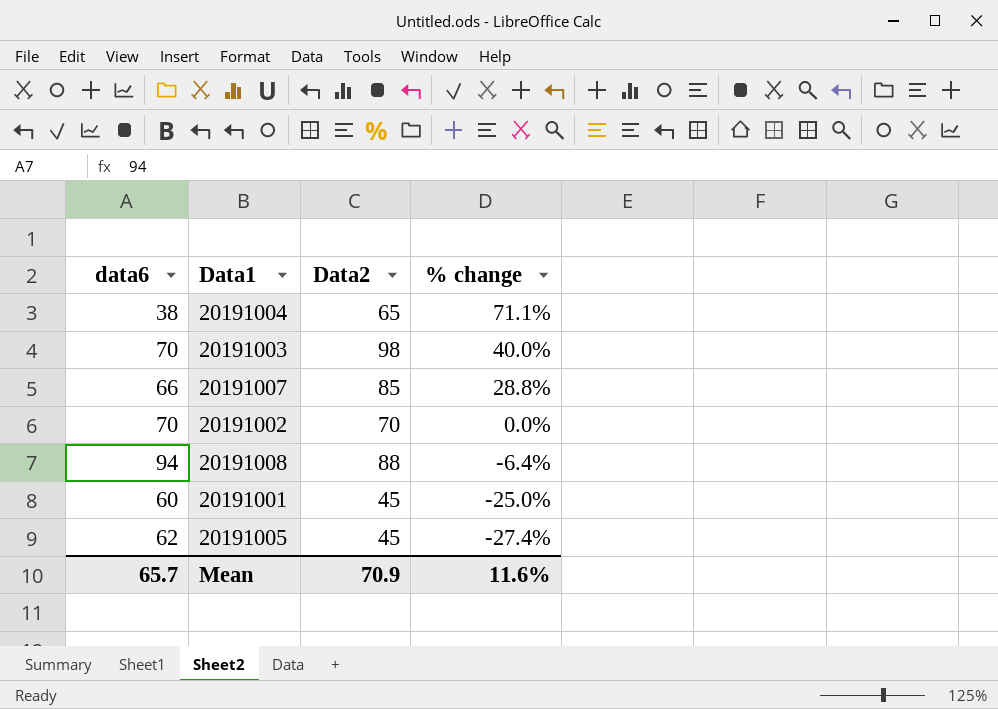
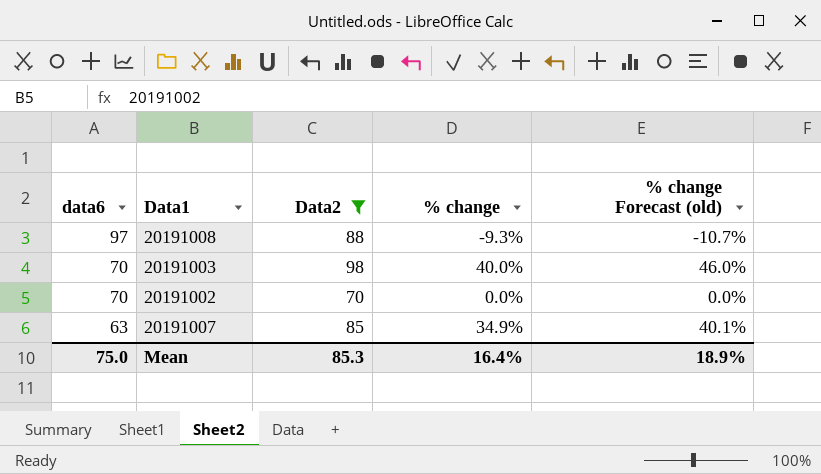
filter: none -> Data2 >= 70
row order: % change descending -> data6 descending
column % change Forecast (old) | formula: none -> [% change] * 1.15
20191008 | data6: 94 -> 97
20191008 | % change: -6.4% -> -9.3%
20191007 | data6: 66 -> 63
20191007 | % change: 28.8% -> 34.9%
Mean | data6: 65.7 -> 75.0
Mean | Data2: 70.9 -> 85.3
Mean | % change: 11.6% -> 16.4%

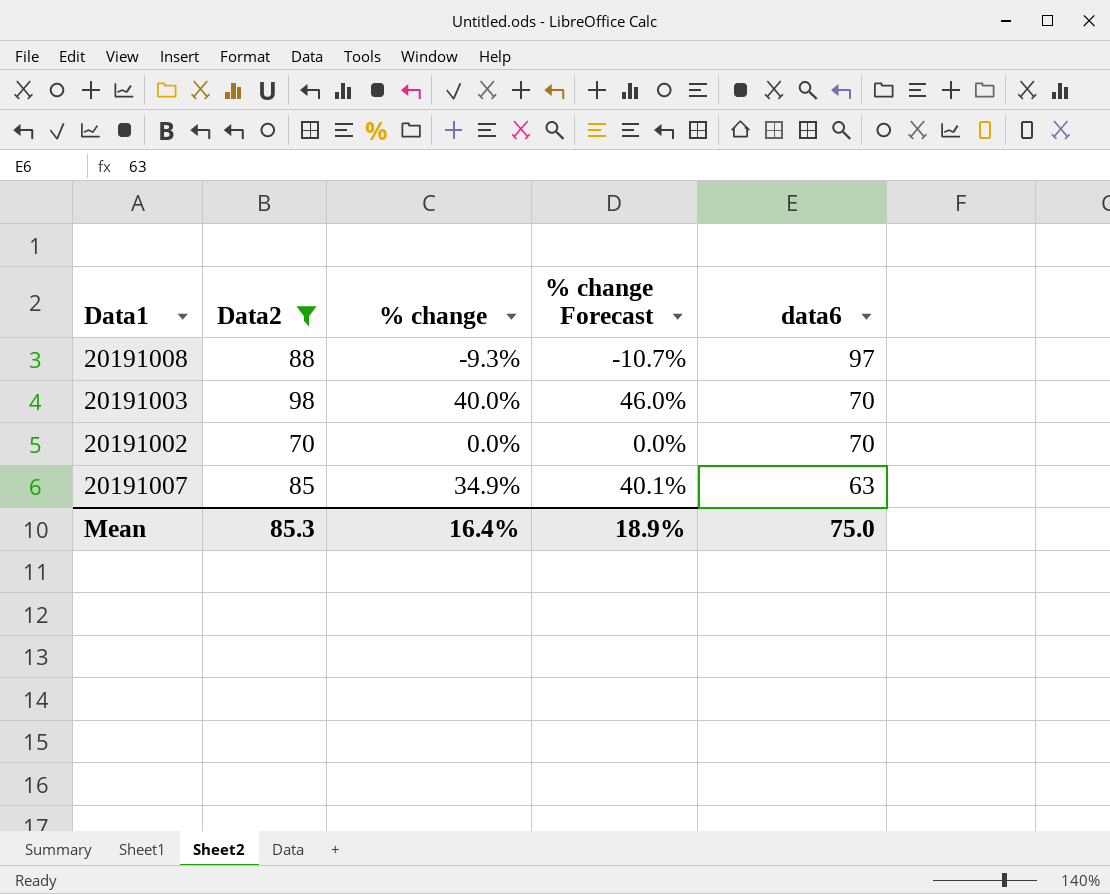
column name: % change Forecast (old) -> % change Forecast
column data6 | position: 1 -> 5

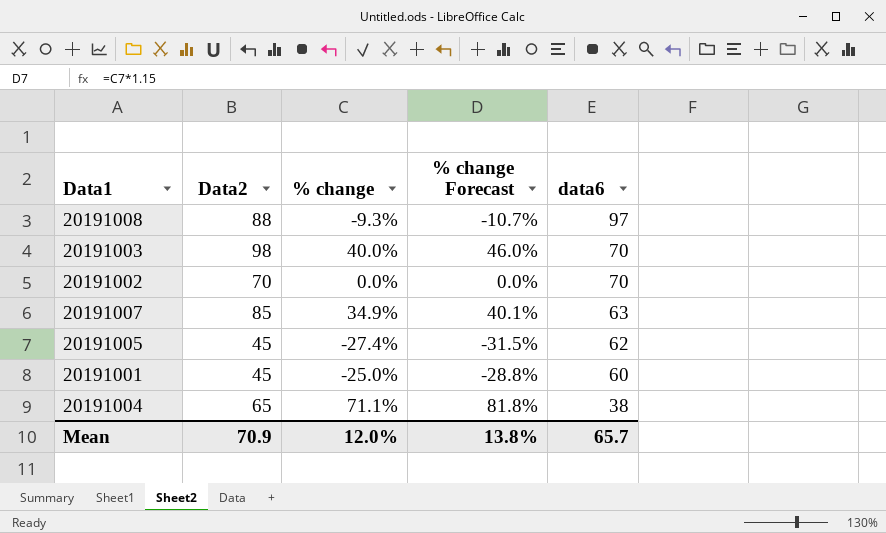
filter: Data2 >= 70 -> none
Mean | Data2: 85.3 -> 70.9
Mean | % change: 16.4% -> 12.0%
Mean | % change Forecast: 18.9% -> 13.8%
Mean | data6: 75.0 -> 65.7

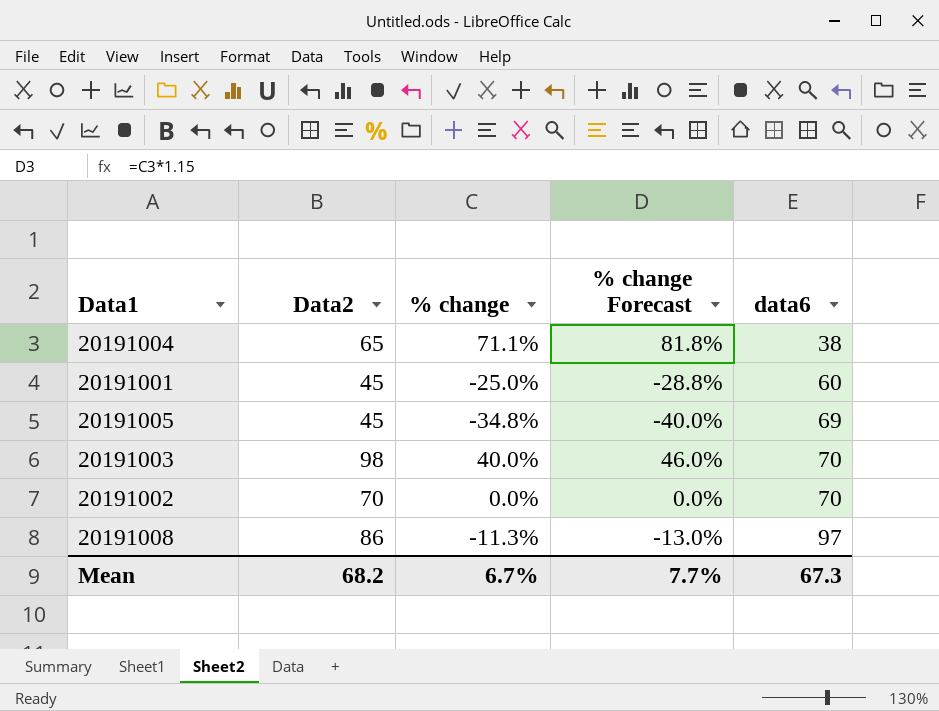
row order: data6 descending -> data6 ascending
row 20191007: 85 | 34.9% | 40.1% | 63 -> none
20191005 | % change: -27.4% -> -34.8%
20191005 | % change Forecast: -31.5% -> -40.0%
20191005 | data6: 62 -> 69
20191008 | Data2: 88 -> 86
20191008 | % change: -9.3% -> -11.3%
20191008 | % change Forecast: -10.7% -> -13.0%
Mean | Data2: 70.9 -> 68.2
Mean | % change: 12.0% -> 6.7%
Mean | % change Forecast: 13.8% -> 7.7%
Mean | data6: 65.7 -> 67.3

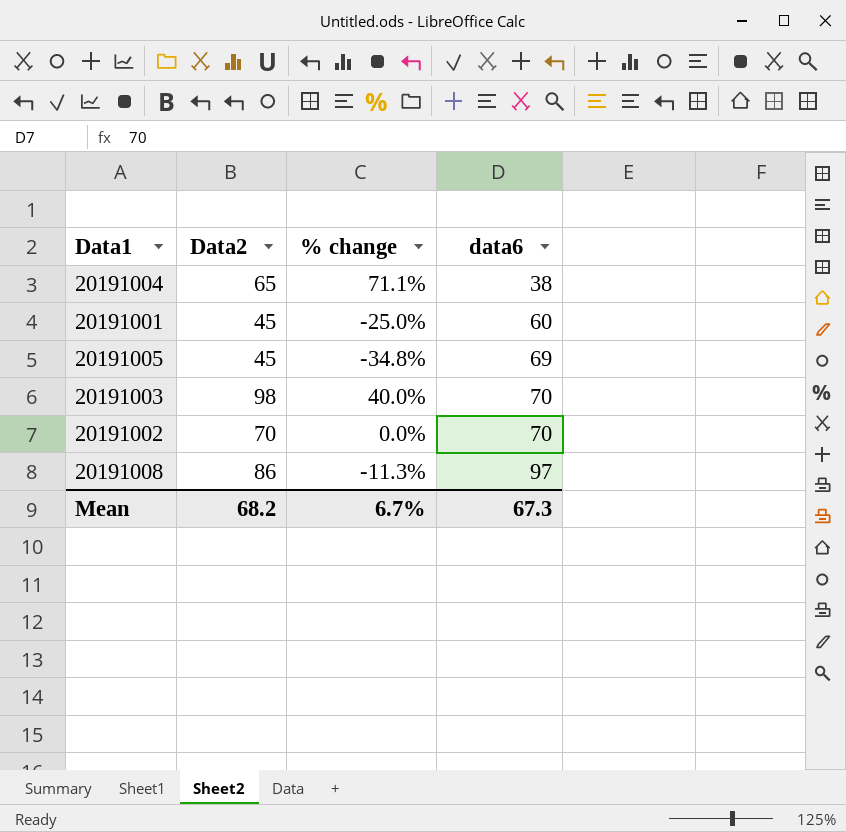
column % change Forecast | formula: [% change] * 1.15 -> none

